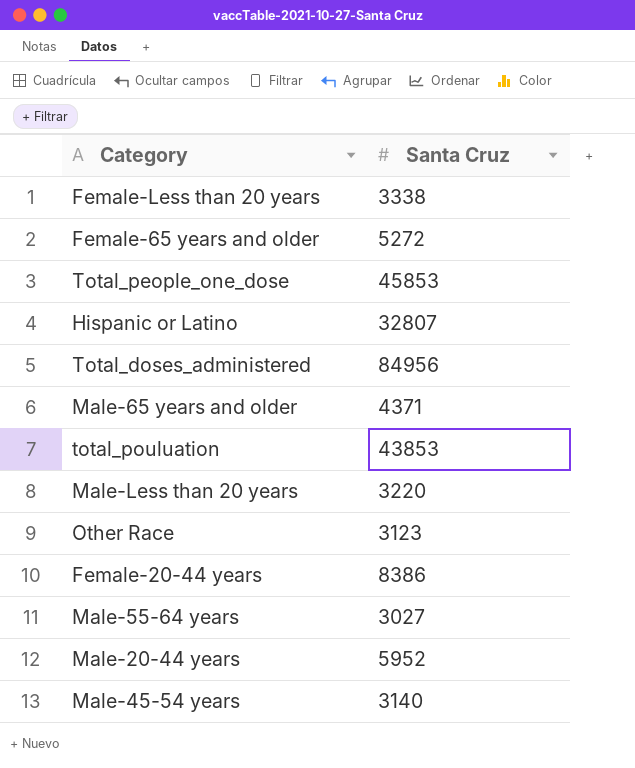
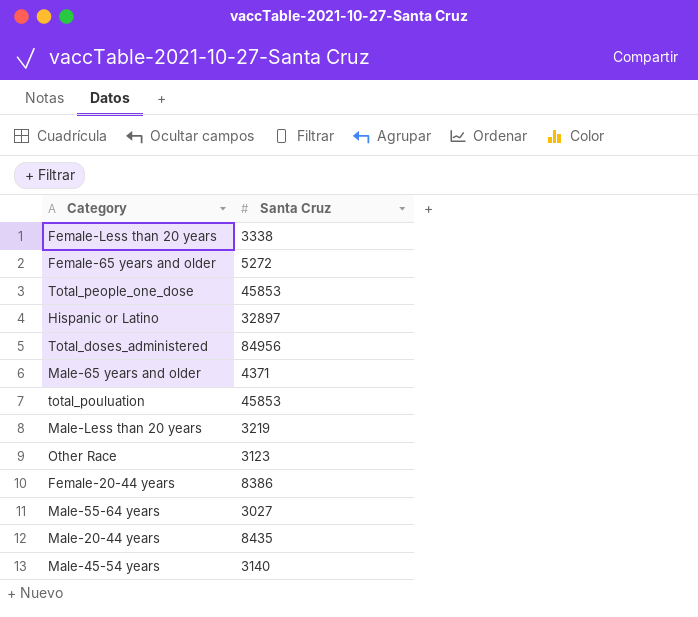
Hispanic or Latino | Santa Cruz: 32807 -> 32897
total_pouluation | Santa Cruz: 43853 -> 45853
Male-Less than 20 years | Santa Cruz: 3220 -> 3219
Male-20-44 years | Santa Cruz: 5952 -> 8435

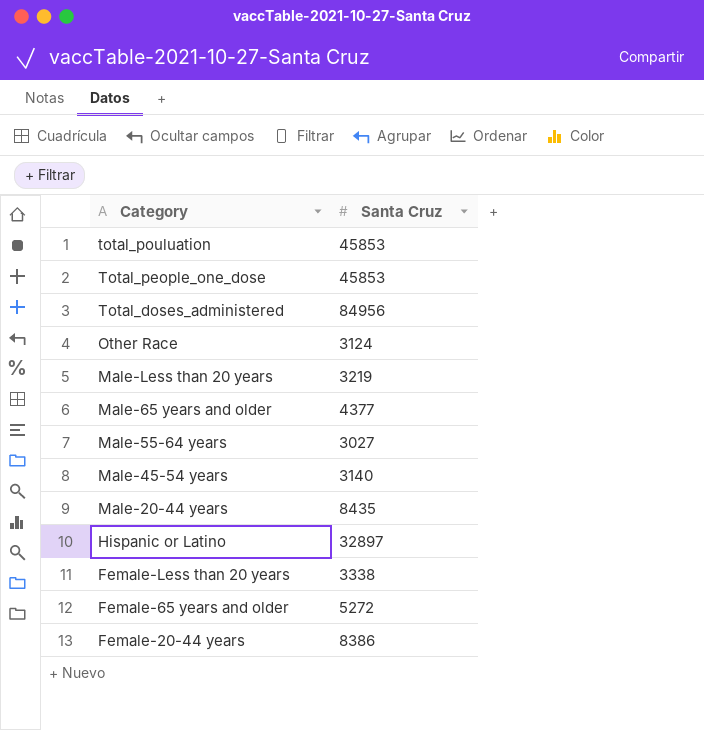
row order: none -> Category descending
Other Race | Santa Cruz: 3123 -> 3124
Male-65 years and older | Santa Cruz: 4371 -> 4377

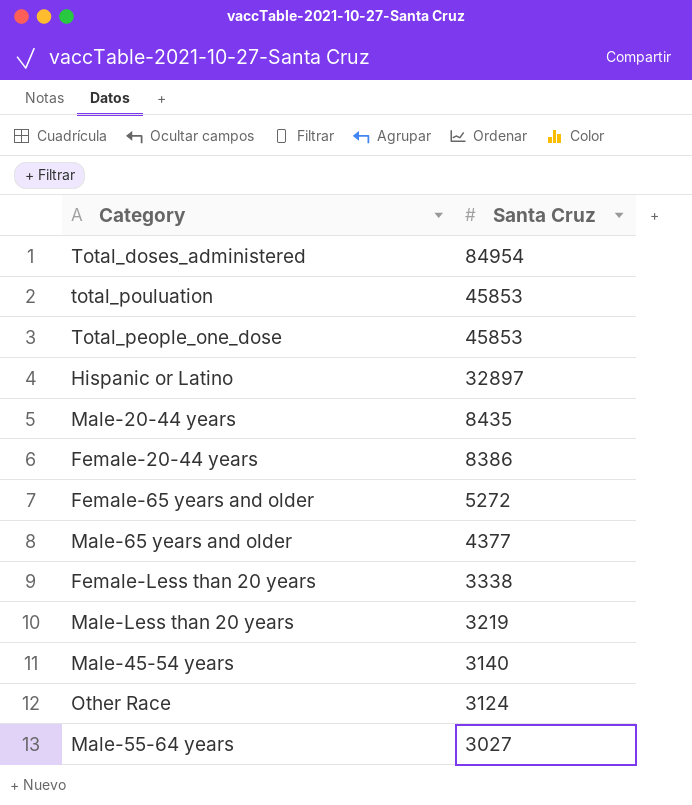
row order: Category descending -> Santa Cruz descending
Total_doses_administered | Santa Cruz: 84956 -> 84954

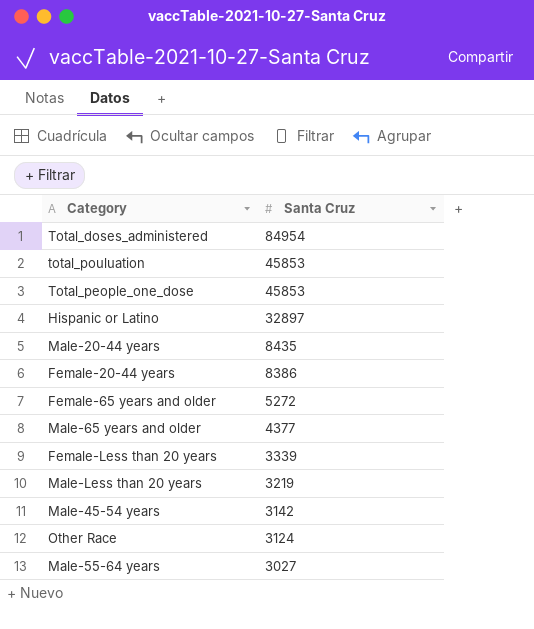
Female-Less than 20 years | Santa Cruz: 3338 -> 3339
Male-45-54 years | Santa Cruz: 3140 -> 3142

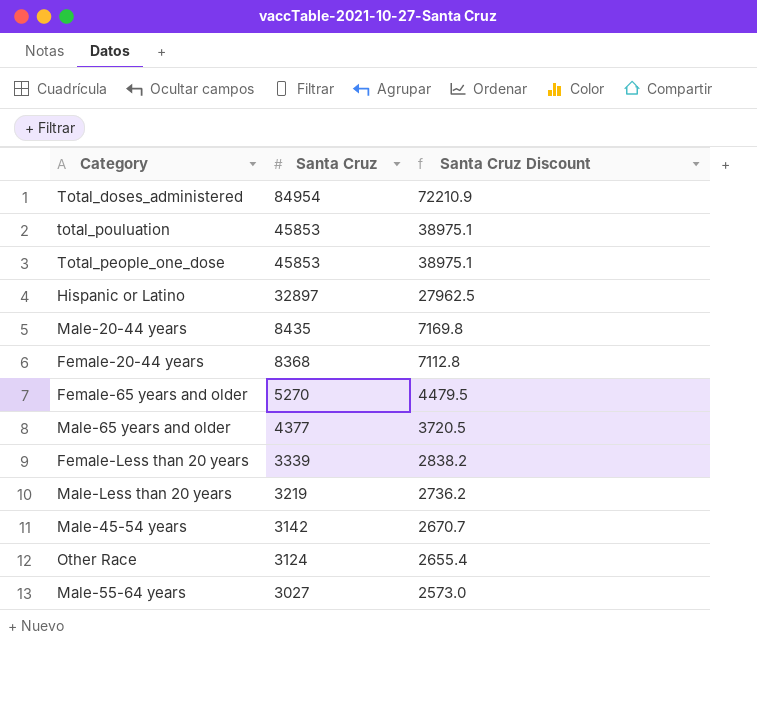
column Santa Cruz Discount | formula: none -> [Santa Cruz] * 0.85
Female-20-44 years | Santa Cruz: 8386 -> 8368
Female-65 years and older | Santa Cruz: 5272 -> 5270

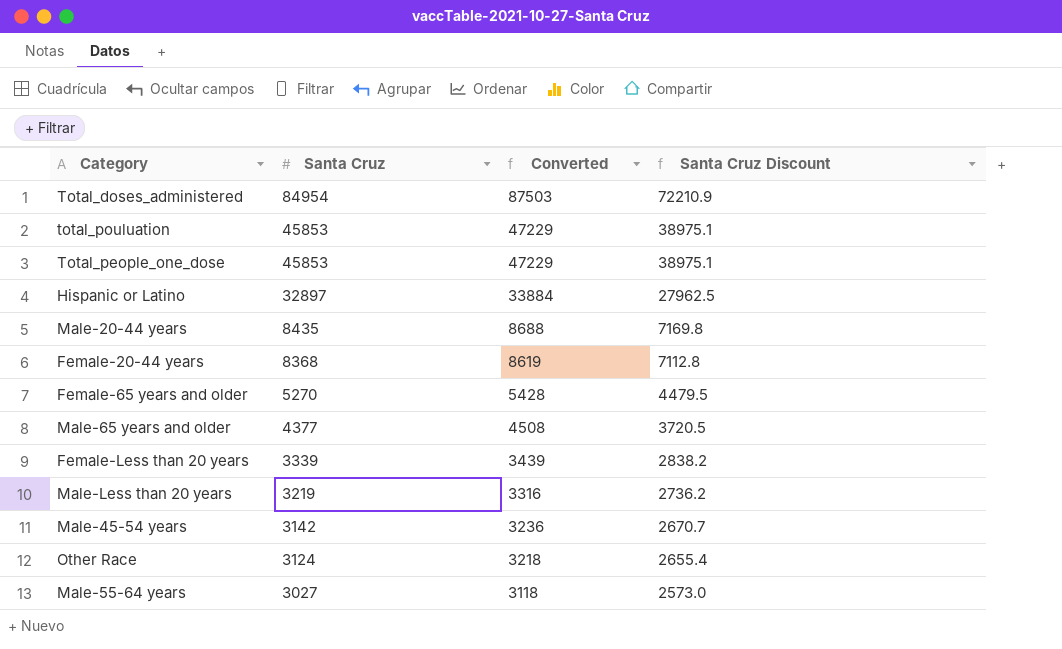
column Converted | formula: none -> [Santa Cruz] * 1.03

